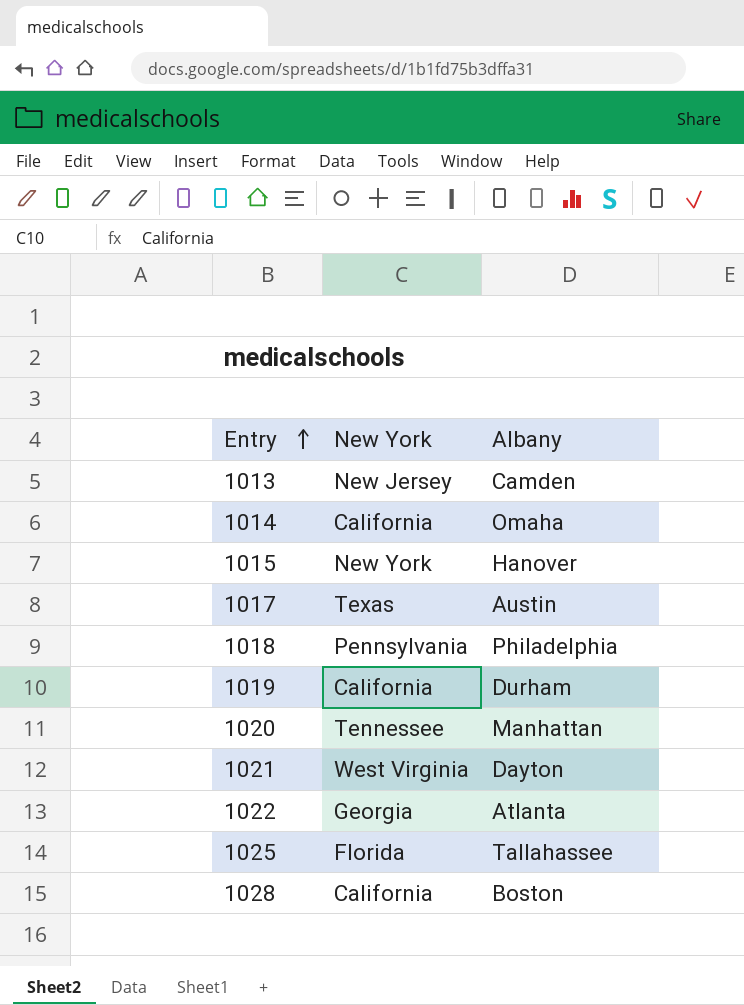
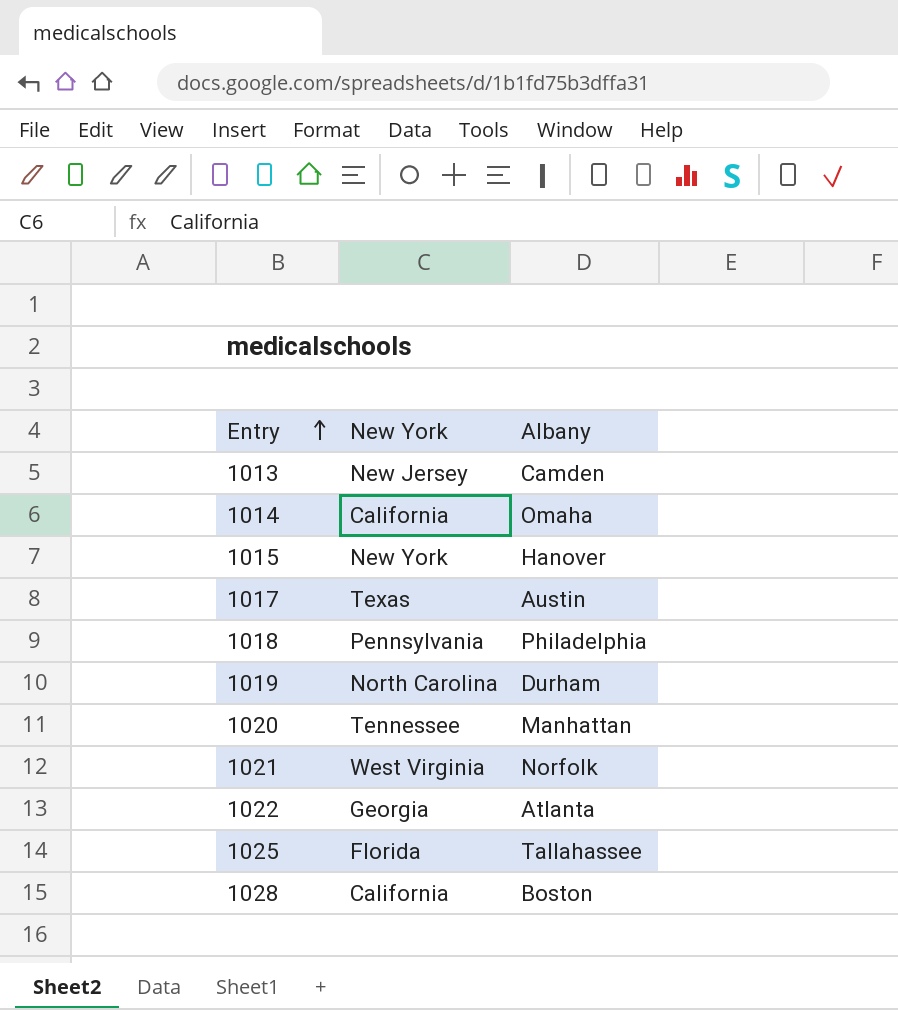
1019 | New York: California -> North Carolina
1021 | Albany: Dayton -> Norfolk

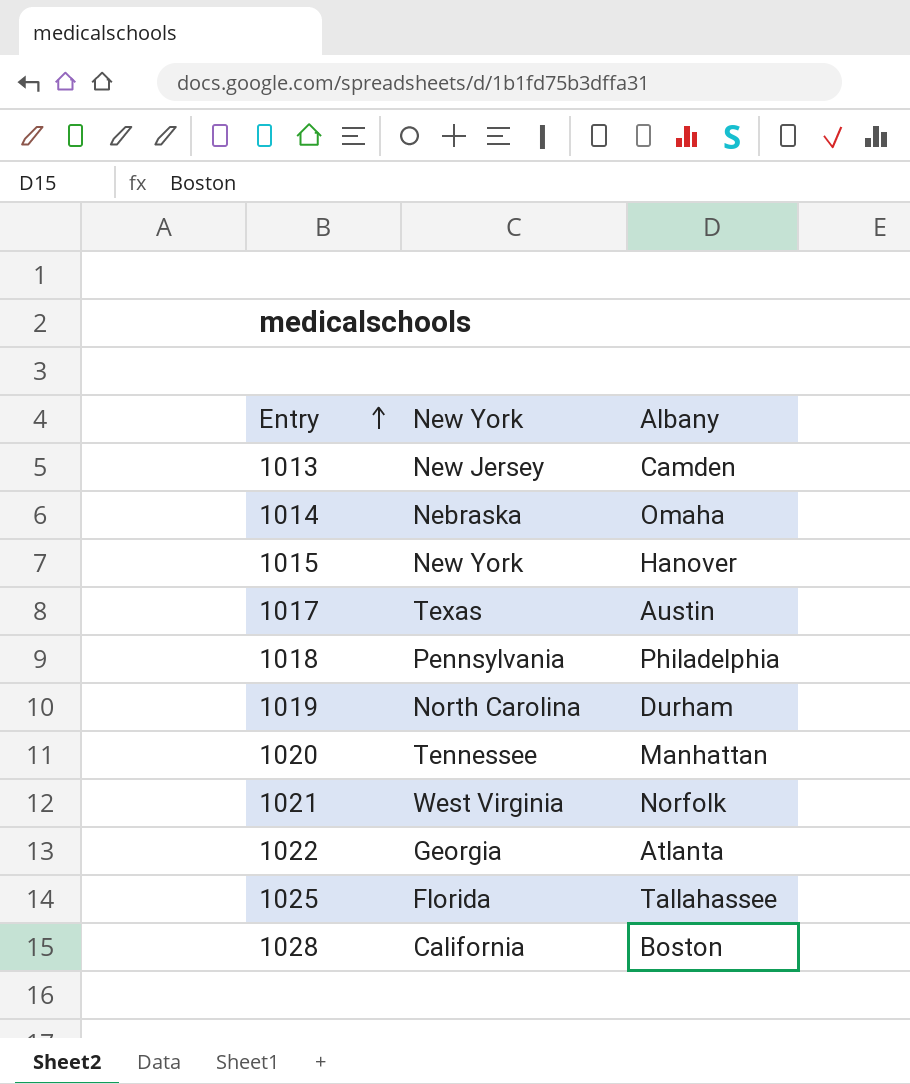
1014 | New York: California -> Nebraska

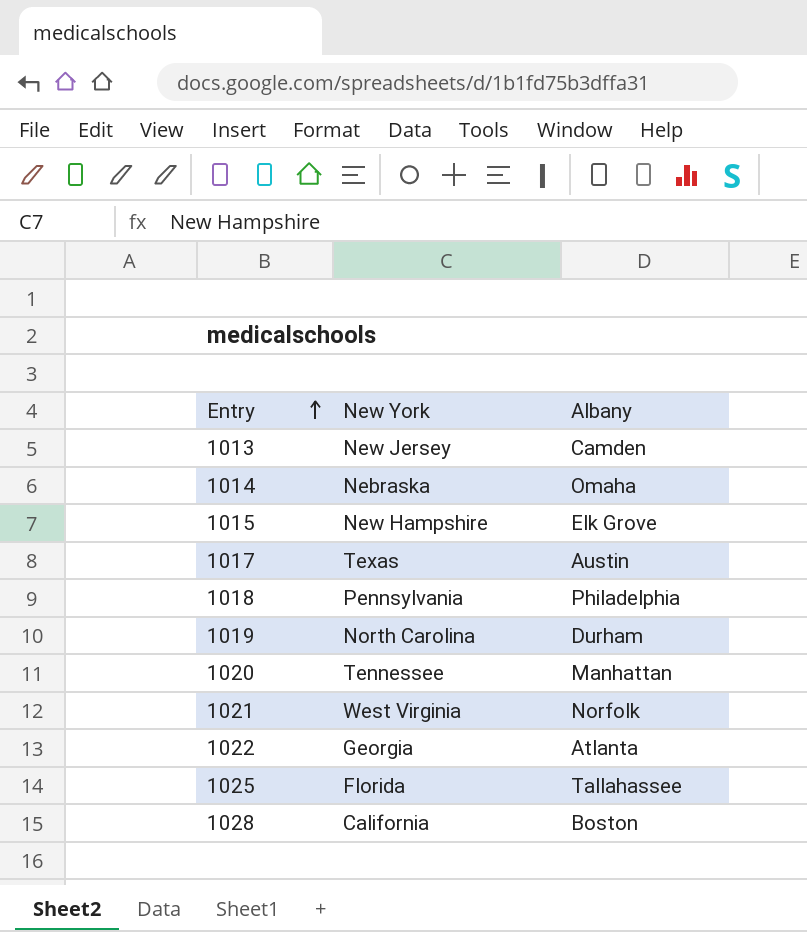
1015 | New York: New York -> New Hampshire
1015 | Albany: Hanover -> Elk Grove

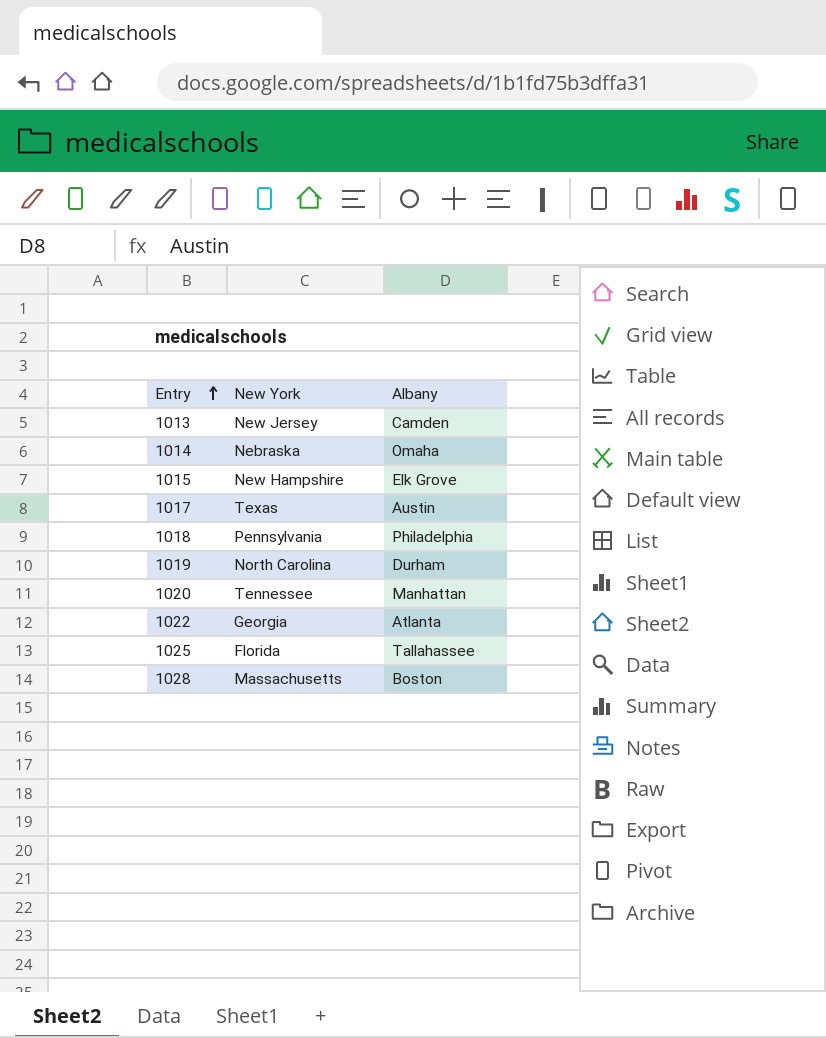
row 1021: West Virginia | Norfolk -> none
1028 | New York: California -> Massachusetts

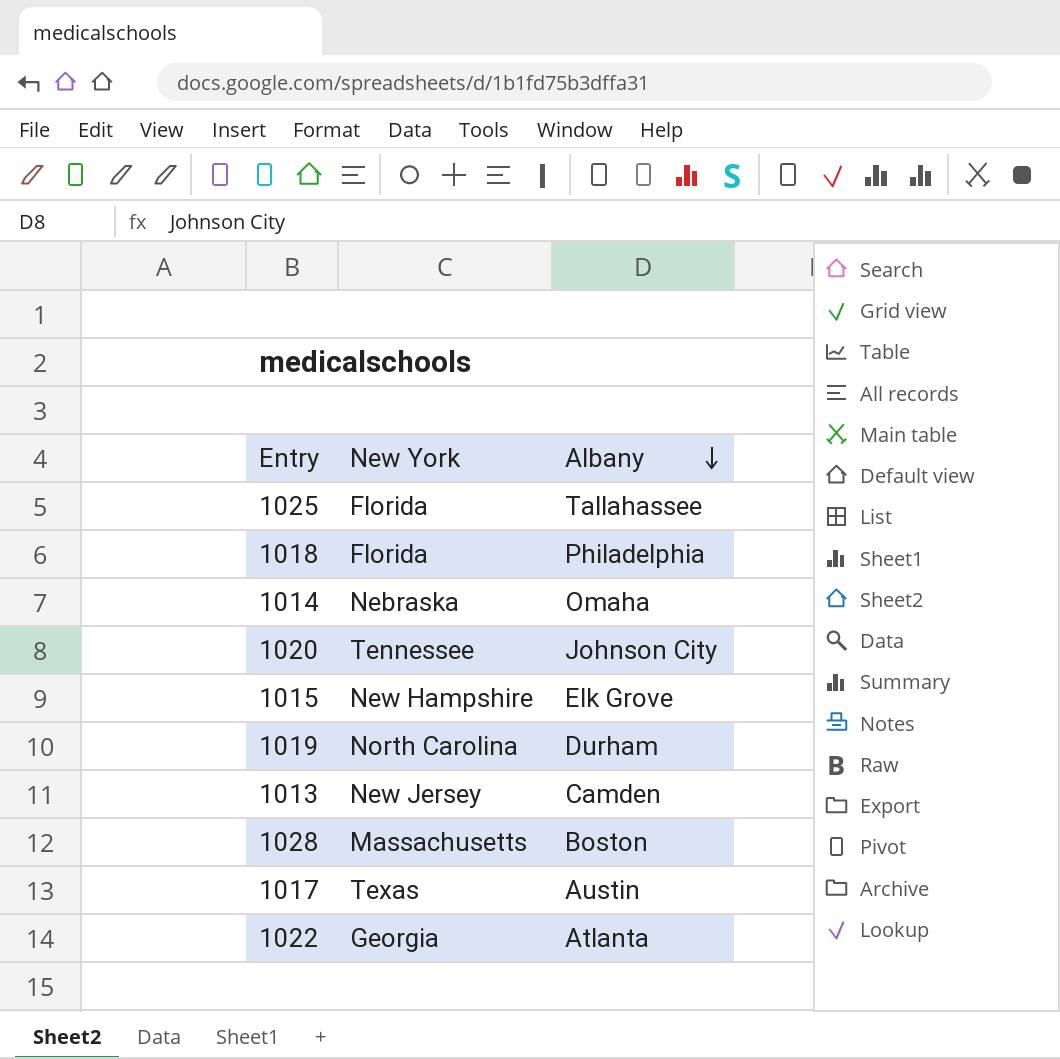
row order: Entry ascending -> Albany descending
1018 | New York: Pennsylvania -> Florida
1020 | Albany: Manhattan -> Johnson City

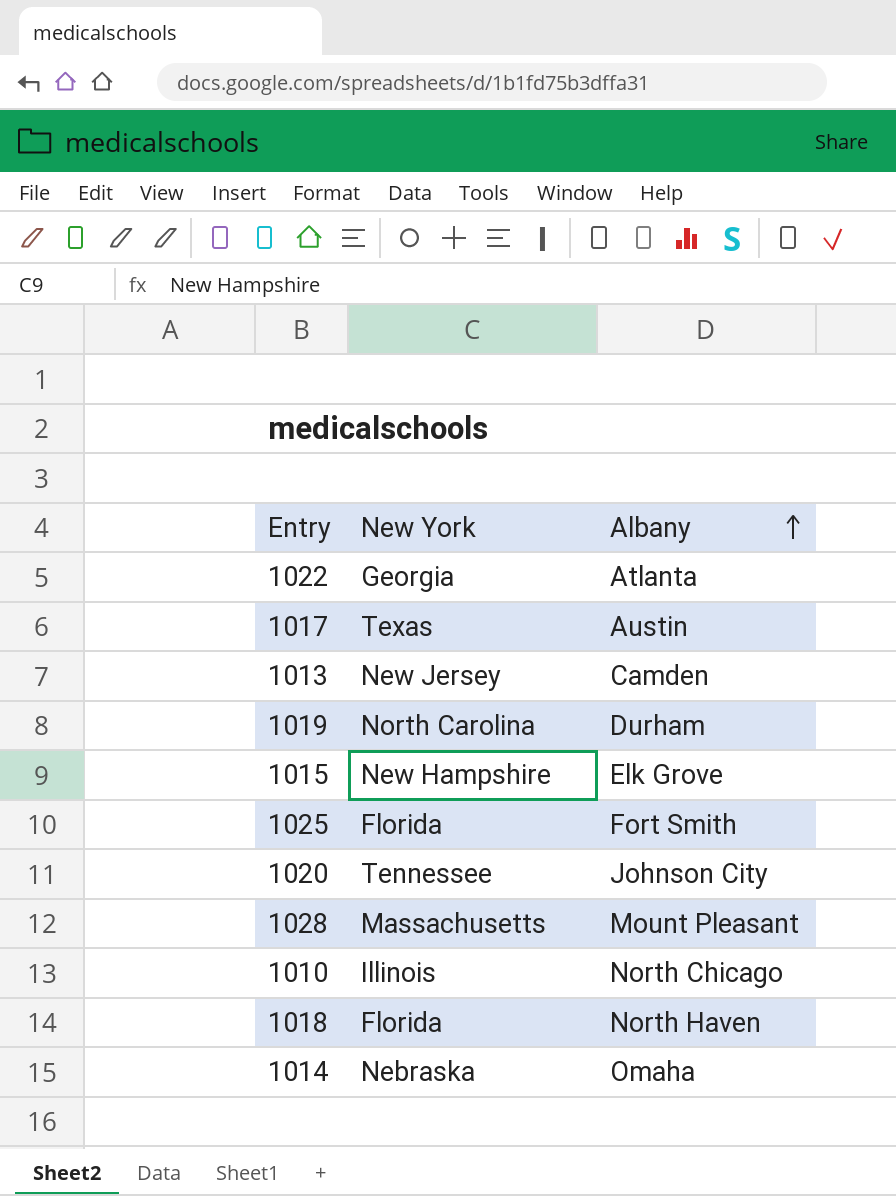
row order: Albany descending -> Albany ascending
1025 | Albany: Tallahassee -> Fort Smith
1028 | Albany: Boston -> Mount Pleasant
row 1010: none -> Illinois | North Chicago
1018 | Albany: Philadelphia -> North Haven

